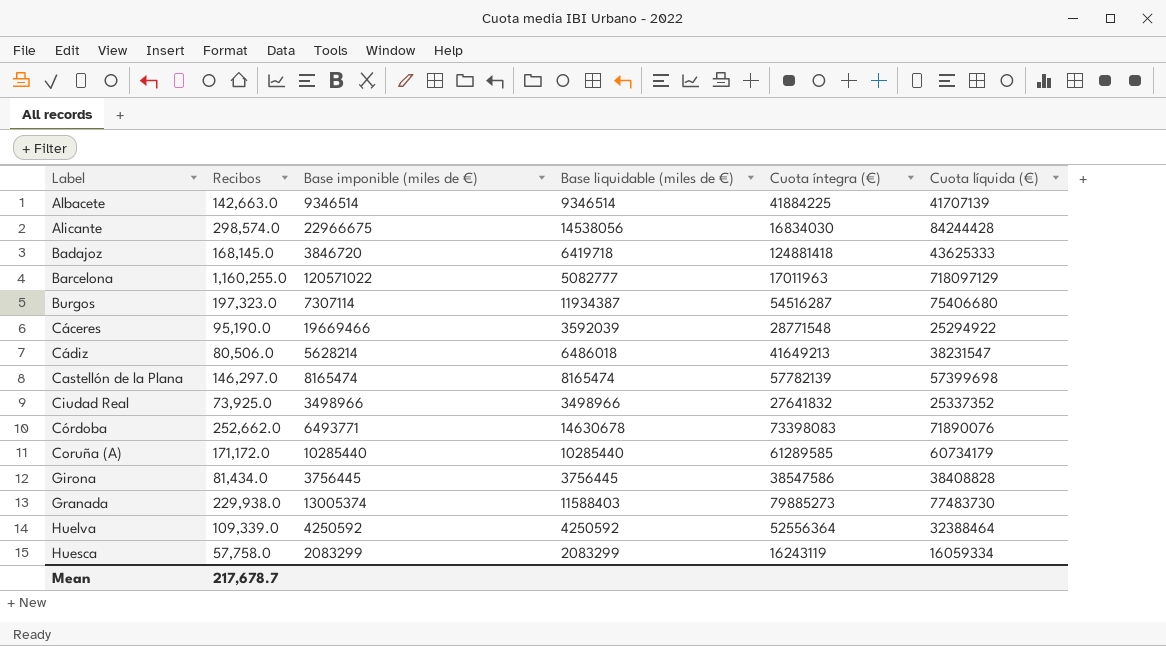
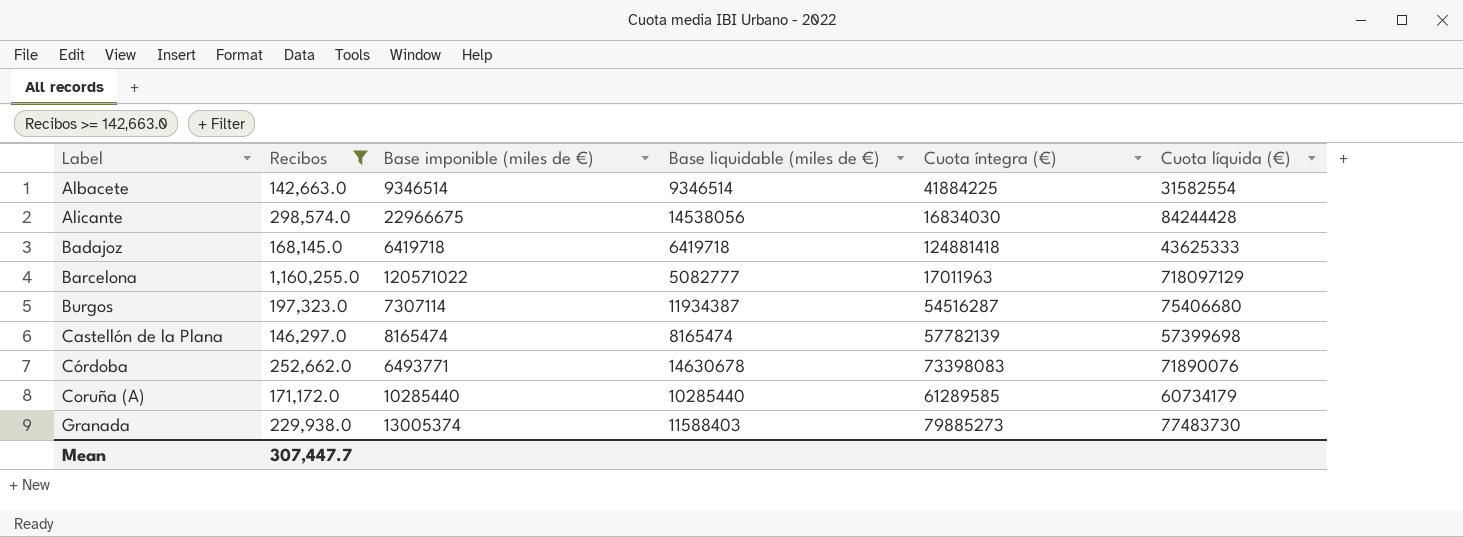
filter: none -> Recibos >= 142,663.0
Albacete | Cuota líquida (€): 41707139 -> 31582554
Badajoz | Base imponible (miles de €): 3846720 -> 6419718
Mean | Recibos: 217,678.7 -> 307,447.7

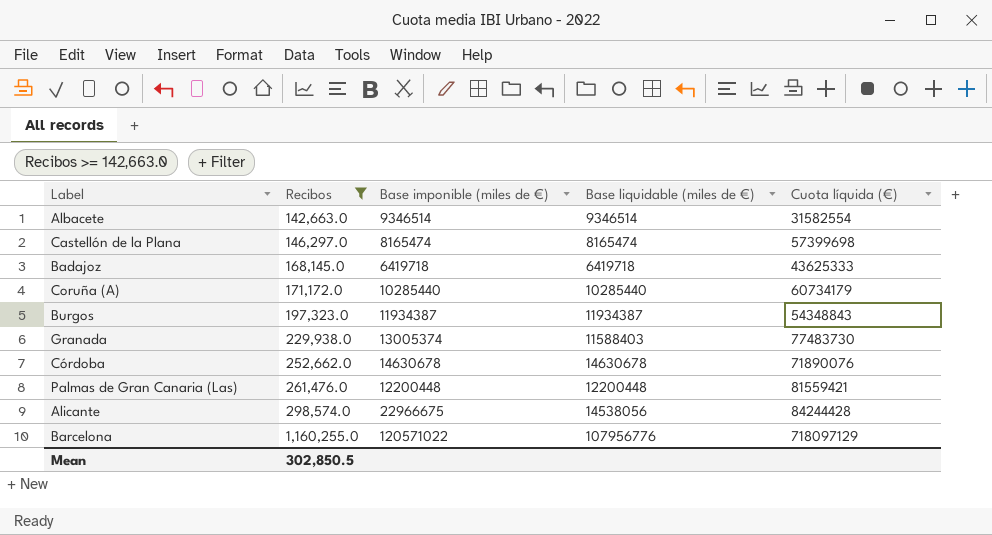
row order: Label ascending -> Recibos ascending
column Cuota íntegra (€) | position: 5 -> none
Burgos | Base imponible (miles de €): 7307114 -> 11934387
Burgos | Cuota líquida (€): 75406680 -> 54348843
Córdoba | Base imponible (miles de €): 6493771 -> 14630678
row Palmas de Gran Canaria (Las): none -> 261,476.0 | 12200448 | 12200448 | 81559421
Barcelona | Base liquidable (miles de €): 5082777 -> 107956776
Mean | Recibos: 307,447.7 -> 302,850.5

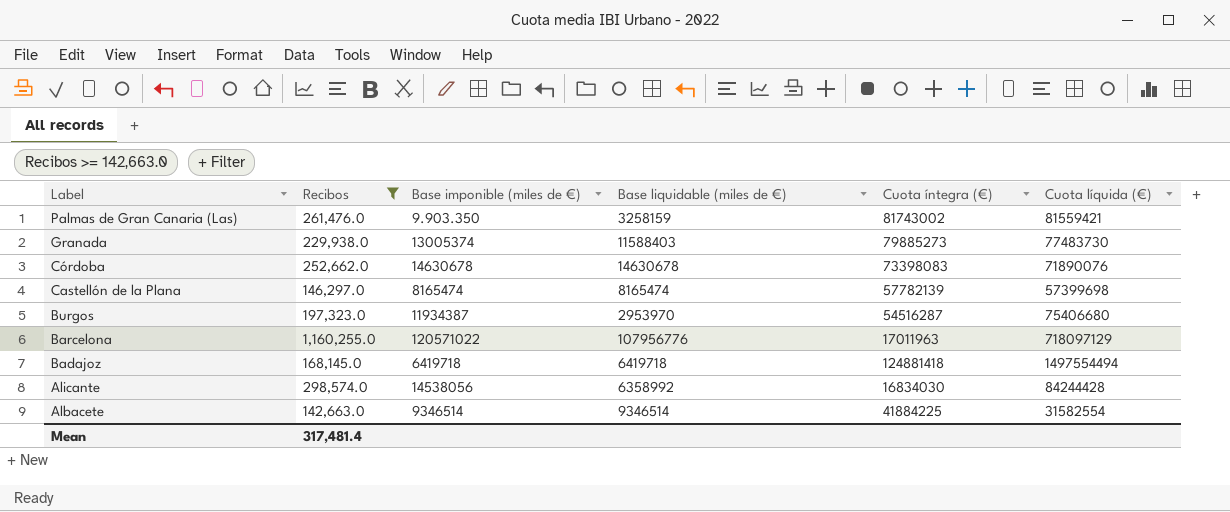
row order: Recibos ascending -> Label descending
column Cuota íntegra (€) | position: none -> 5
row Coruña (A): 171,172.0 | 10285440 | 10285440 | 60734179 -> none
Palmas de Gran Canaria (Las) | Base imponible (miles de €): 12200448 -> 9.903.350
Palmas de Gran Canaria (Las) | Base liquidable (miles de €): 12200448 -> 3258159
Burgos | Base liquidable (miles de €): 11934387 -> 2953970
Burgos | Cuota líquida (€): 54348843 -> 75406680
Badajoz | Cuota líquida (€): 43625333 -> 1497554494
Alicante | Base imponible (miles de €): 22966675 -> 14538056
Alicante | Base liquidable (miles de €): 14538056 -> 6358992
Mean | Recibos: 302,850.5 -> 317,481.4

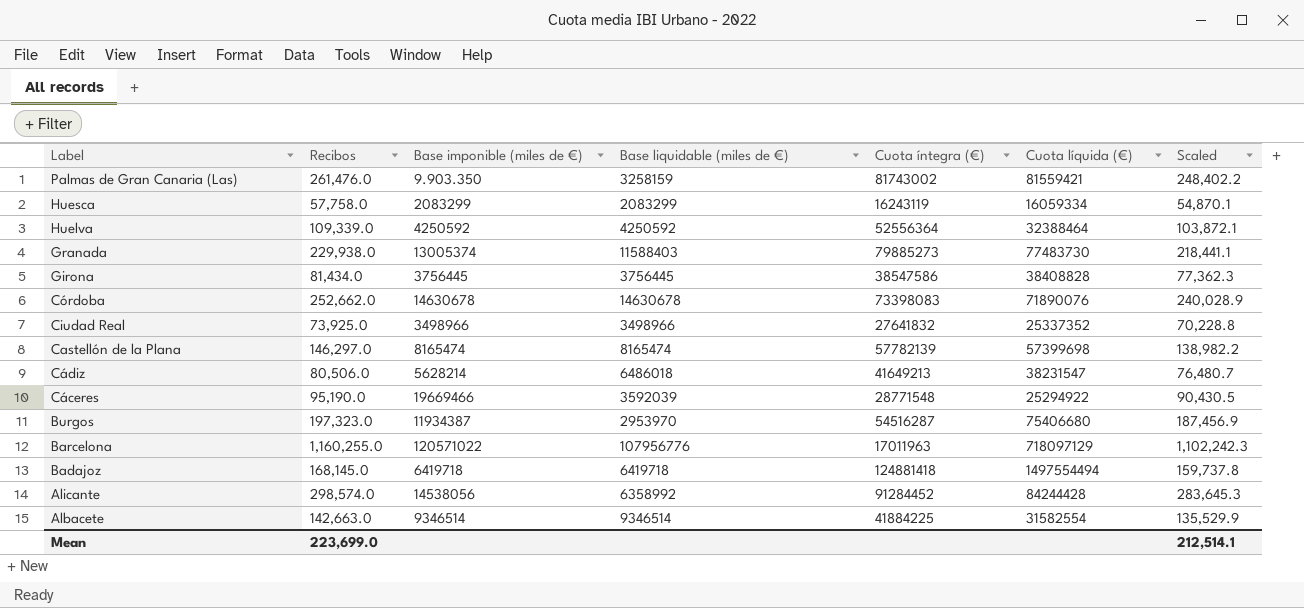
filter: Recibos >= 142,663.0 -> none
column Scaled | formula: none -> [Recibos] * 0.95
Alicante | Cuota íntegra (€): 16834030 -> 91284452
Mean | Recibos: 317,481.4 -> 223,699.0

